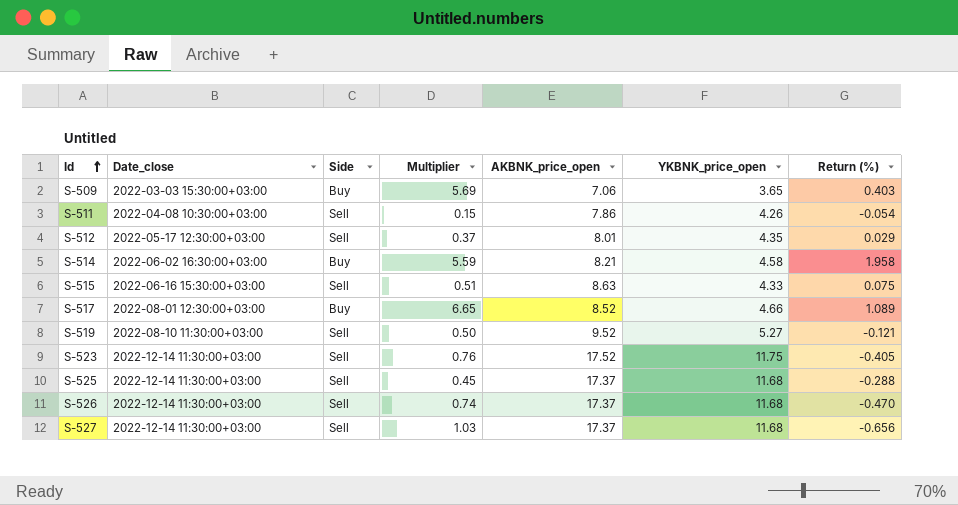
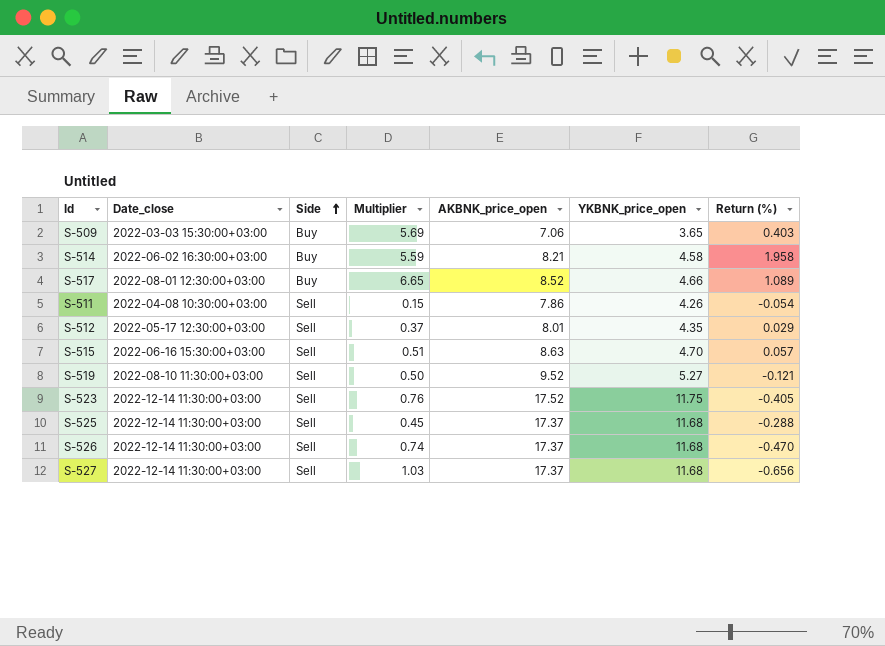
row order: Id ascending -> Side ascending
S-515 | YKBNK_price_open: 4.33 -> 4.70
S-515 | Return (%): 0.075 -> 0.057

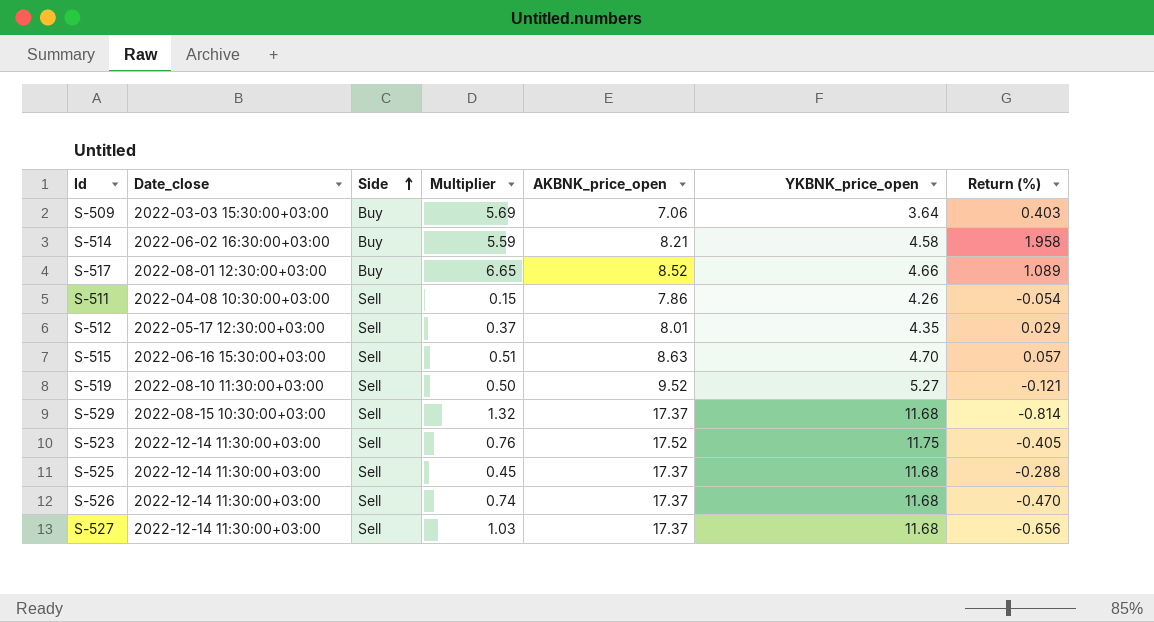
S-509 | YKBNK_price_open: 3.65 -> 3.64
row S-529: none -> 2022-08-15 10:30:00+03:00 | Sell | 1.32 | 17.37 | 11.68 | -0.814

